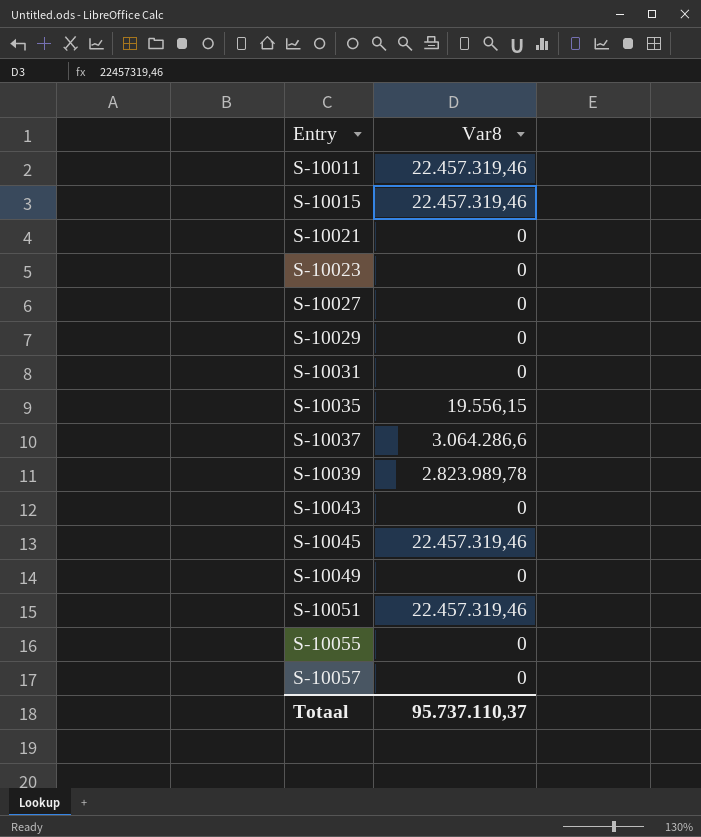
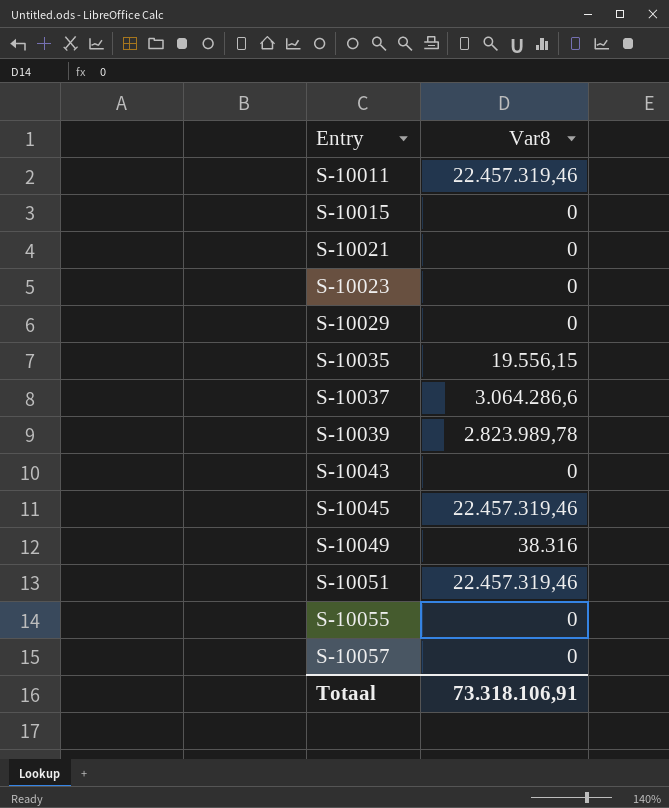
row S-10027: 0 -> none
row S-10031: 0 -> none
S-10015 | Var8: 22.457.319,46 -> 0
S-10049 | Var8: 0 -> 38.316
Totaal | Var8: 95.737.110,37 -> 73.318.106,91

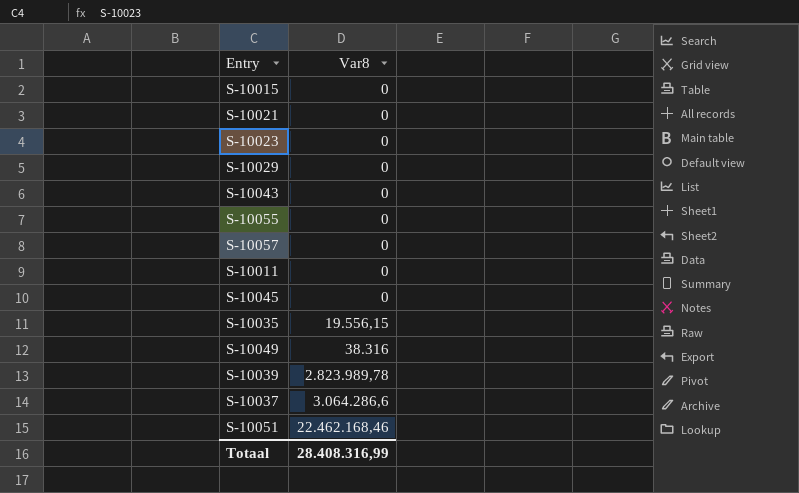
row order: Entry ascending -> Var8 ascending
S-10011 | Var8: 22.457.319,46 -> 0
S-10045 | Var8: 22.457.319,46 -> 0
S-10051 | Var8: 22.457.319,46 -> 22.462.168,46
Totaal | Var8: 73.318.106,91 -> 28.408.316,99

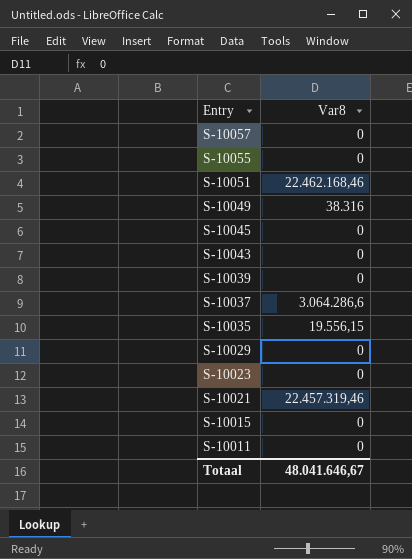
row order: Var8 ascending -> Entry descending
S-10039 | Var8: 2.823.989,78 -> 0
S-10021 | Var8: 0 -> 22.457.319,46
Totaal | Var8: 28.408.316,99 -> 48.041.646,67

